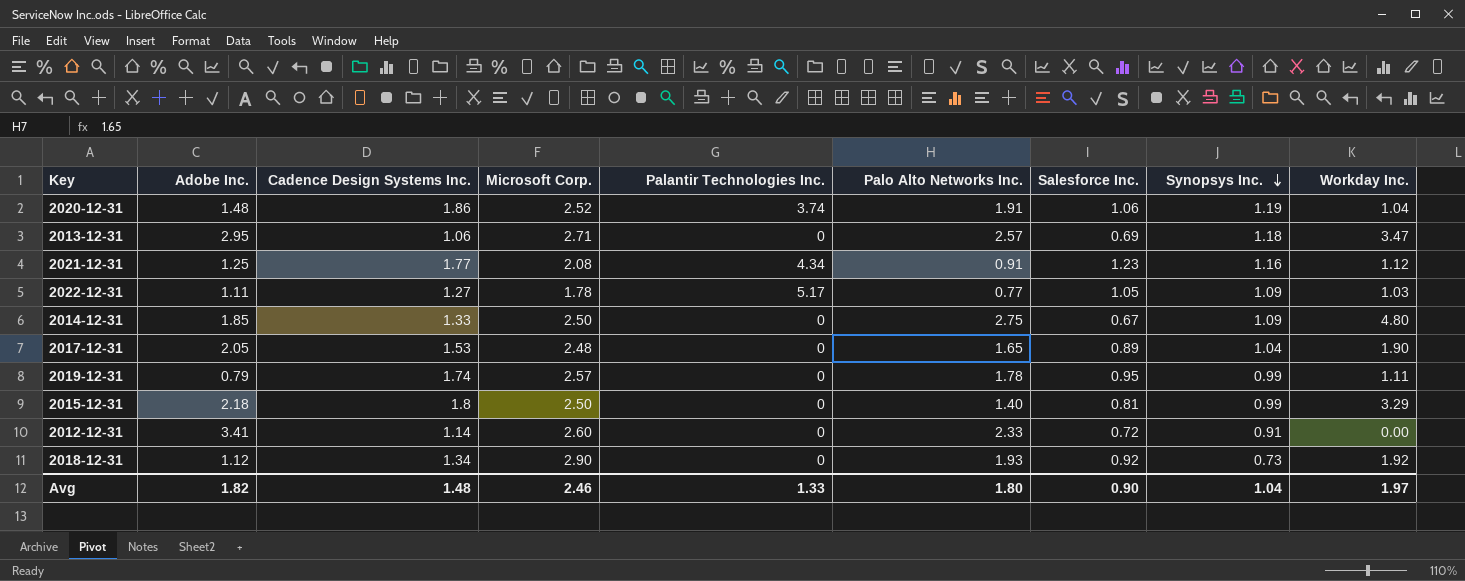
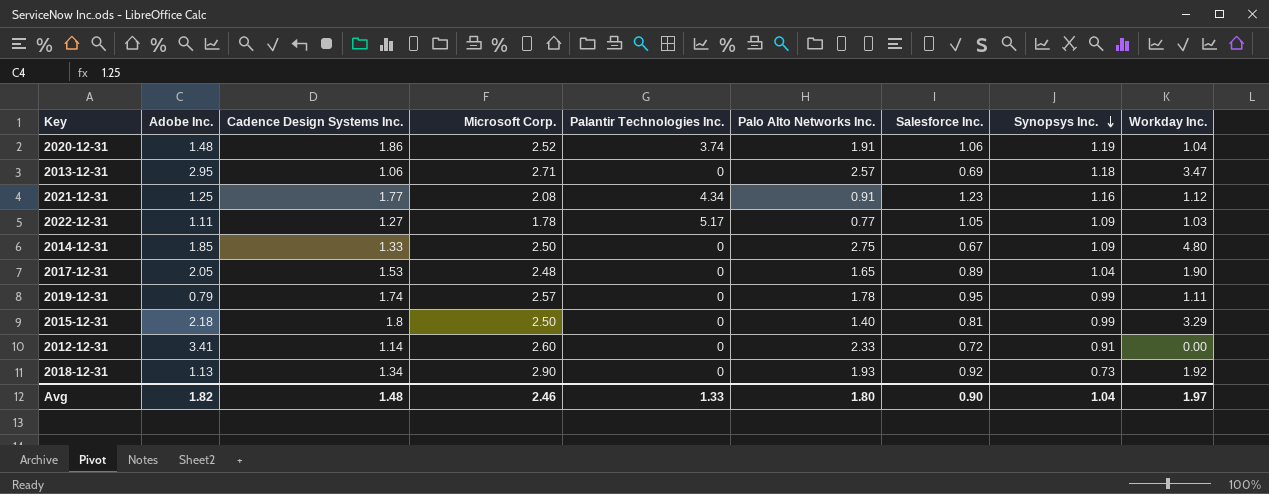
2018-12-31 | Adobe Inc.: 1.12 -> 1.13

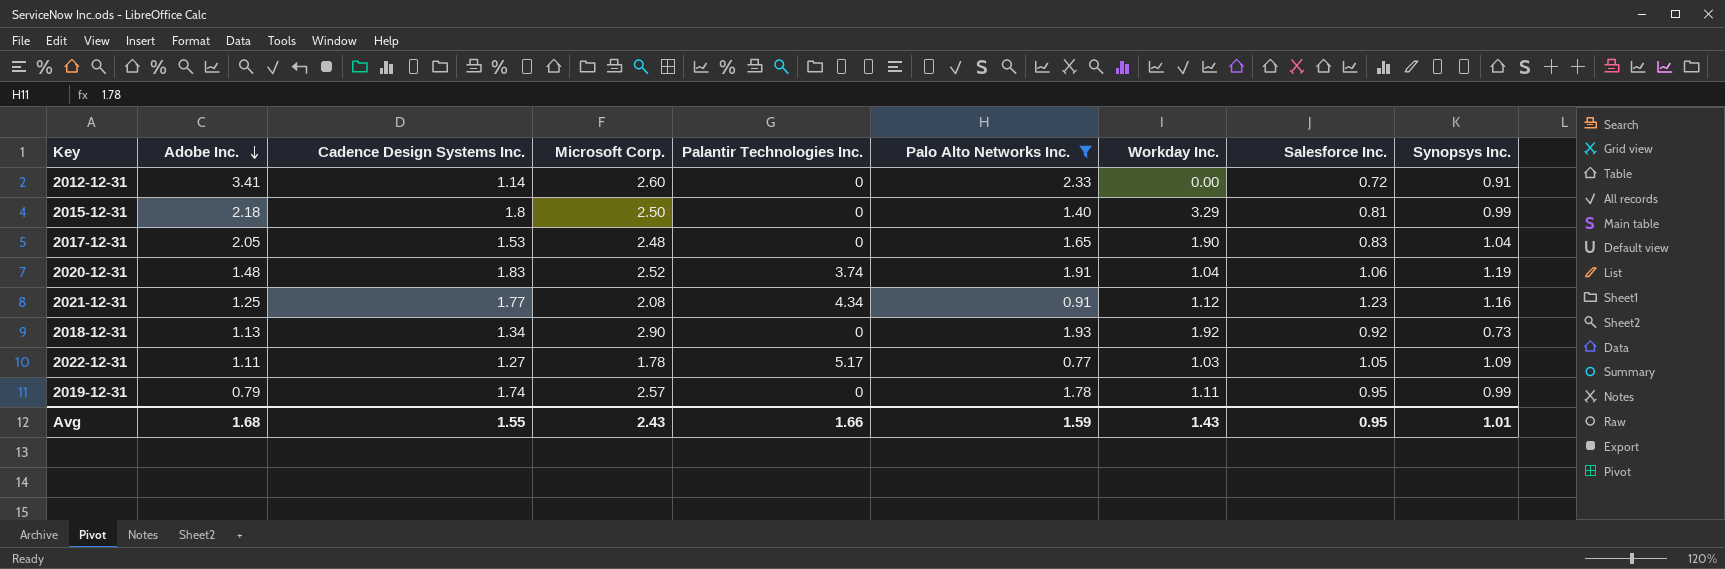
filter: none -> Palo Alto Networks Inc. <= 2.33
row order: Synopsys Inc. descending -> Adobe Inc. descending
column Workday Inc. | position: 9 -> 7
2017-12-31 | Salesforce Inc.: 0.89 -> 0.83
2020-12-31 | Cadence Design Systems Inc.: 1.86 -> 1.83
Avg | Adobe Inc.: 1.82 -> 1.68
Avg | Cadence Design Systems Inc.: 1.48 -> 1.55
Avg | Microsoft Corp.: 2.46 -> 2.43
Avg | Palantir Technologies Inc.: 1.33 -> 1.66
Avg | Palo Alto Networks Inc.: 1.80 -> 1.59
Avg | Workday Inc.: 1.97 -> 1.43
Avg | Salesforce Inc.: 0.90 -> 0.95
Avg | Synopsys Inc.: 1.04 -> 1.01

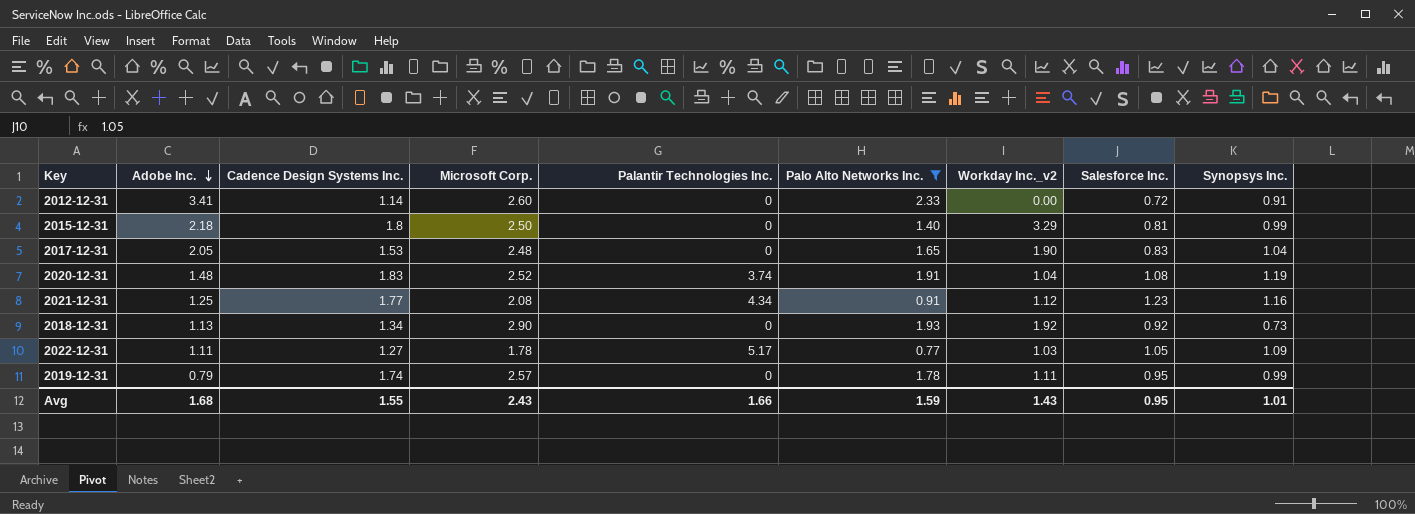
column name: Workday Inc. -> Workday Inc._v2
2020-12-31 | Salesforce Inc.: 1.06 -> 1.08

